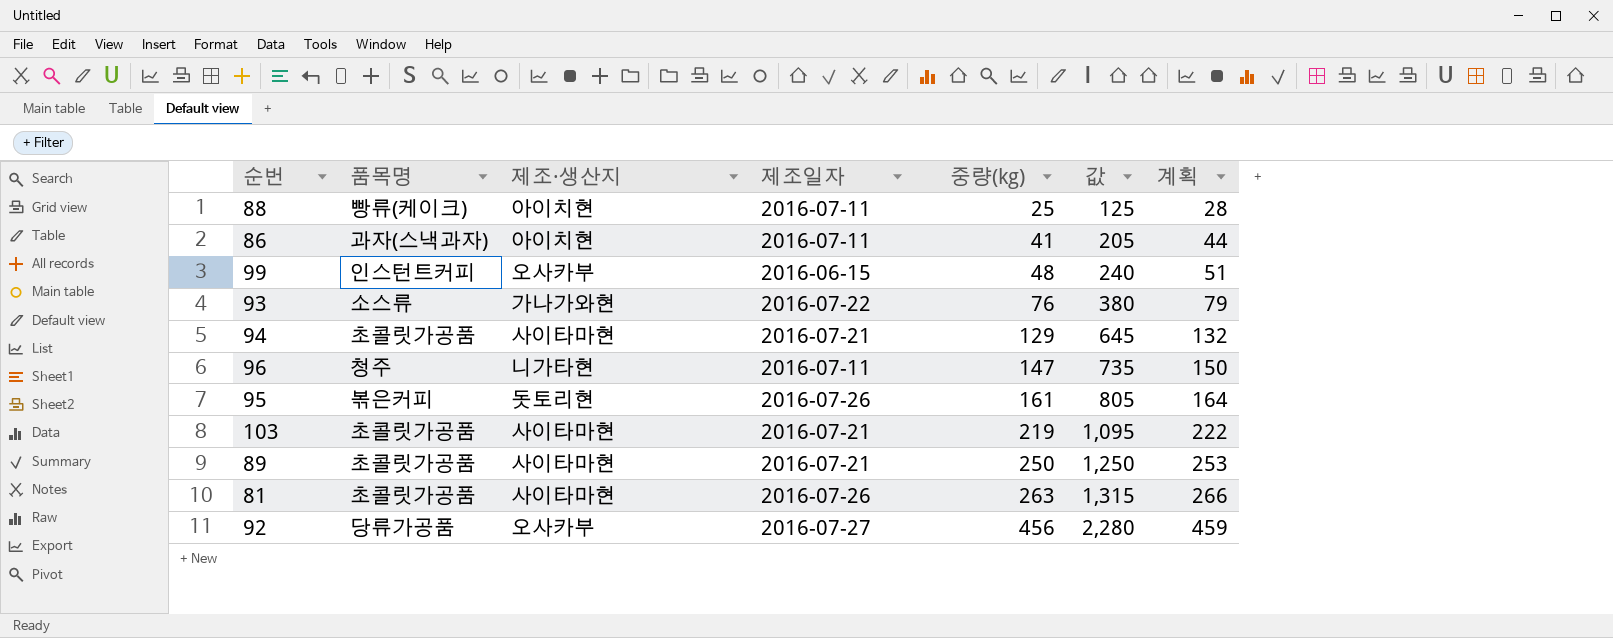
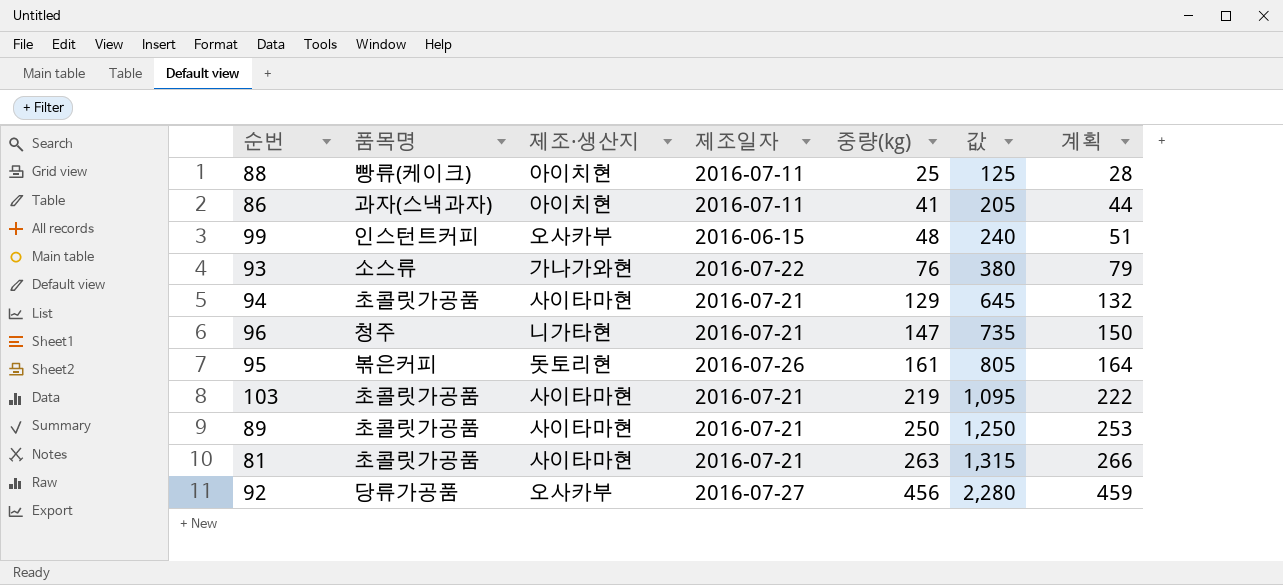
96 | 제조일자: 2016-07-11 -> 2016-07-21
81 | 제조일자: 2016-07-26 -> 2016-07-21

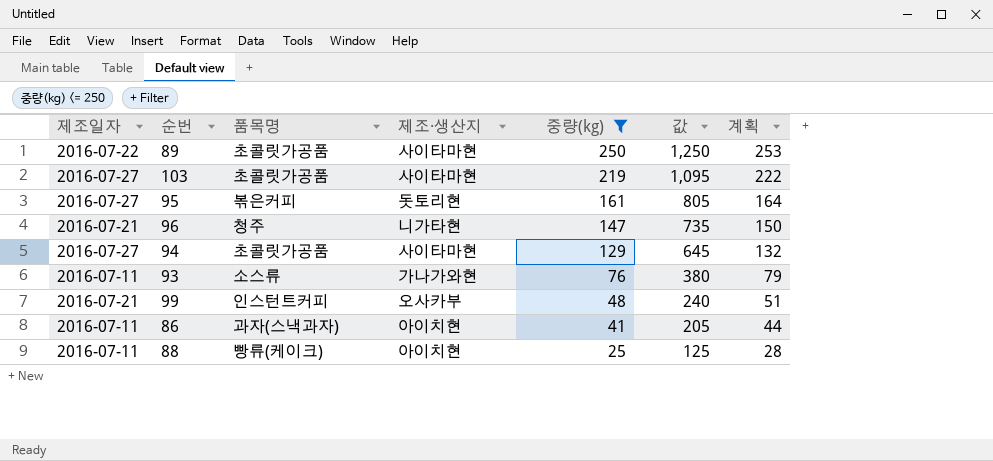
filter: none -> 중량(kg) <= 250
row order: 중량(kg) ascending -> 중량(kg) descending
column 제조일자 | position: 4 -> 1
89 | 제조일자: 2016-07-21 -> 2016-07-22
103 | 제조일자: 2016-07-21 -> 2016-07-27
95 | 제조일자: 2016-07-26 -> 2016-07-27
94 | 제조일자: 2016-07-21 -> 2016-07-27
93 | 제조일자: 2016-07-22 -> 2016-07-11
99 | 제조일자: 2016-06-15 -> 2016-07-21

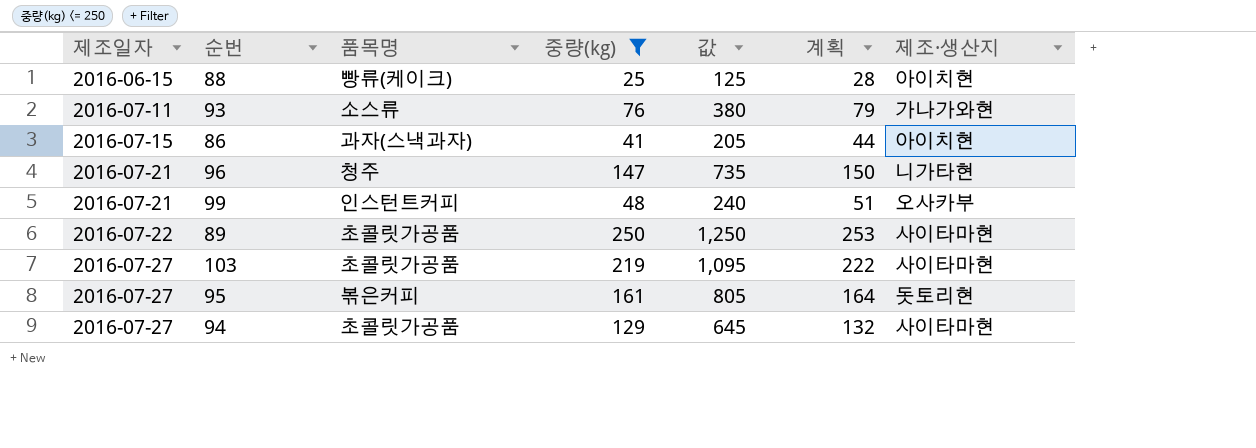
row order: 중량(kg) descending -> 제조일자 ascending
column 제조·생산지 | position: 4 -> 7
88 | 제조일자: 2016-07-11 -> 2016-06-15
86 | 제조일자: 2016-07-11 -> 2016-07-15

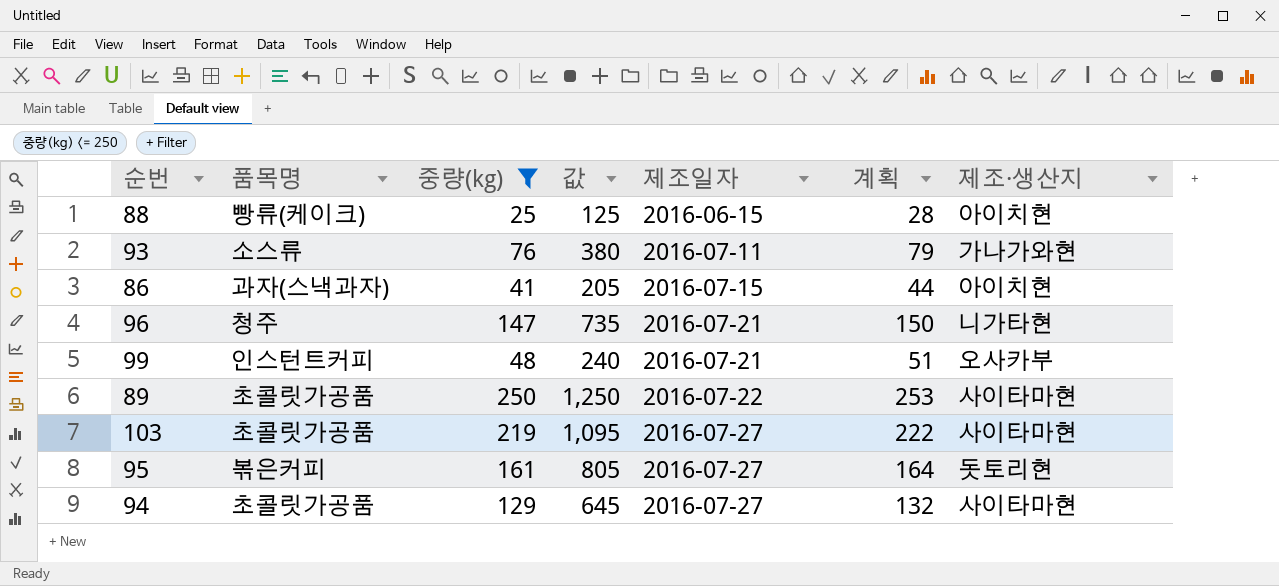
column 제조일자 | position: 1 -> 5

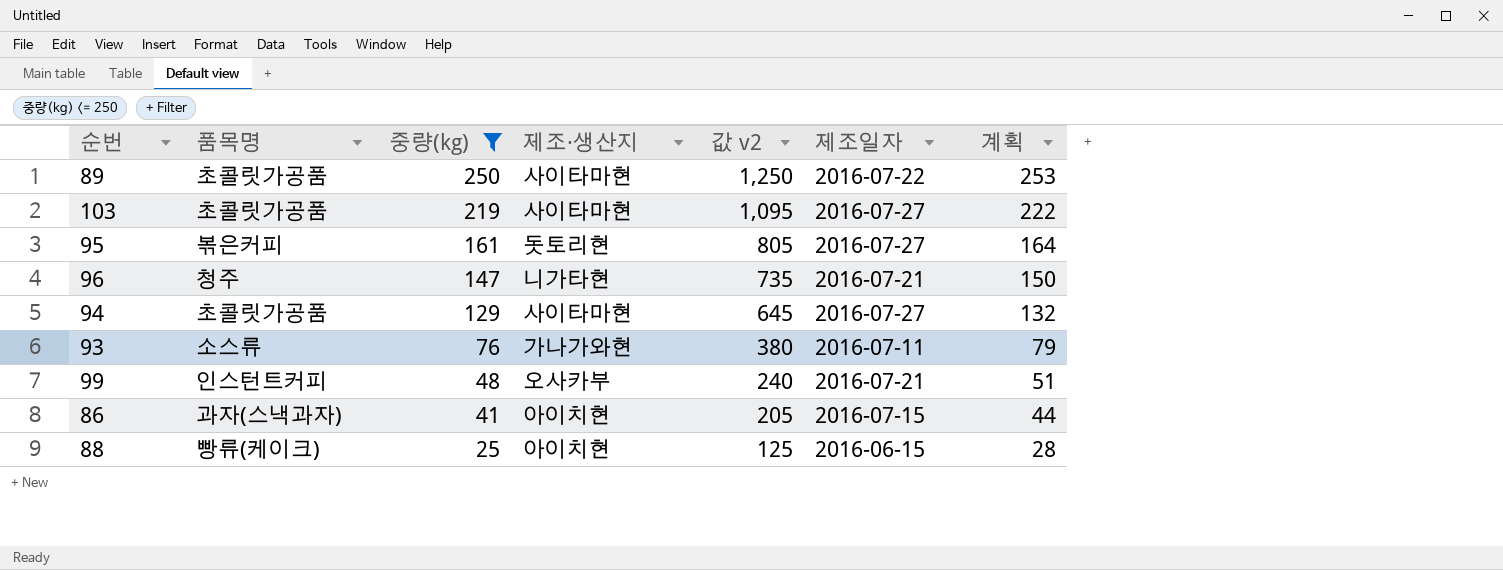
row order: 제조일자 ascending -> 중량(kg) descending
column 제조·생산지 | position: 7 -> 4
column name: 값 -> 값 v2

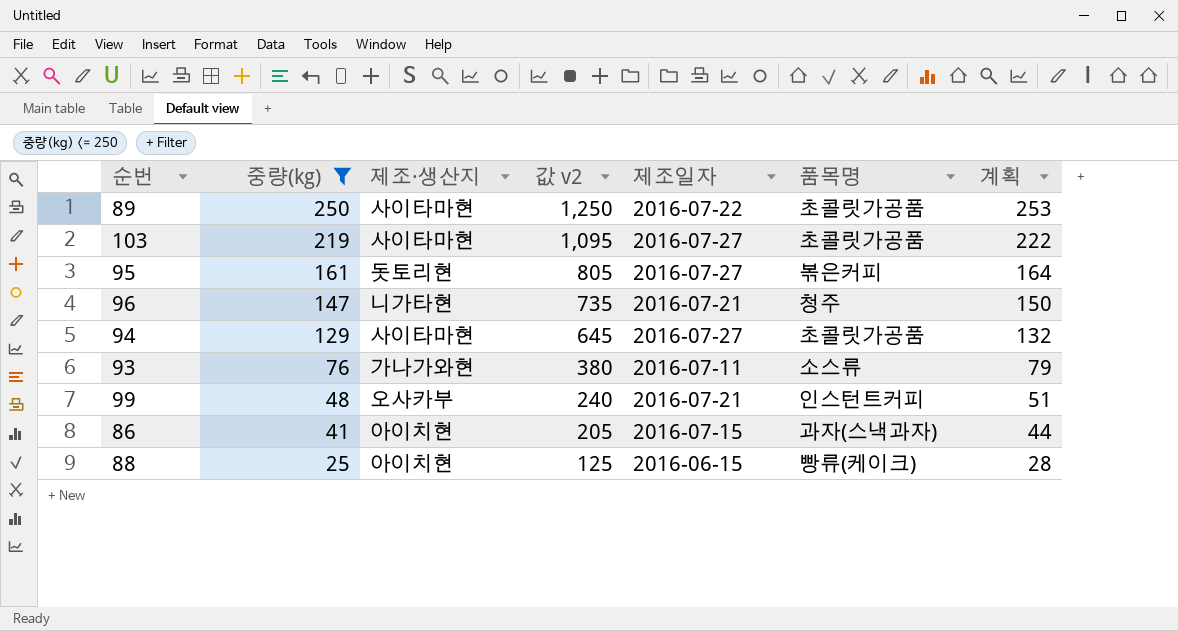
column 품목명 | position: 2 -> 6

